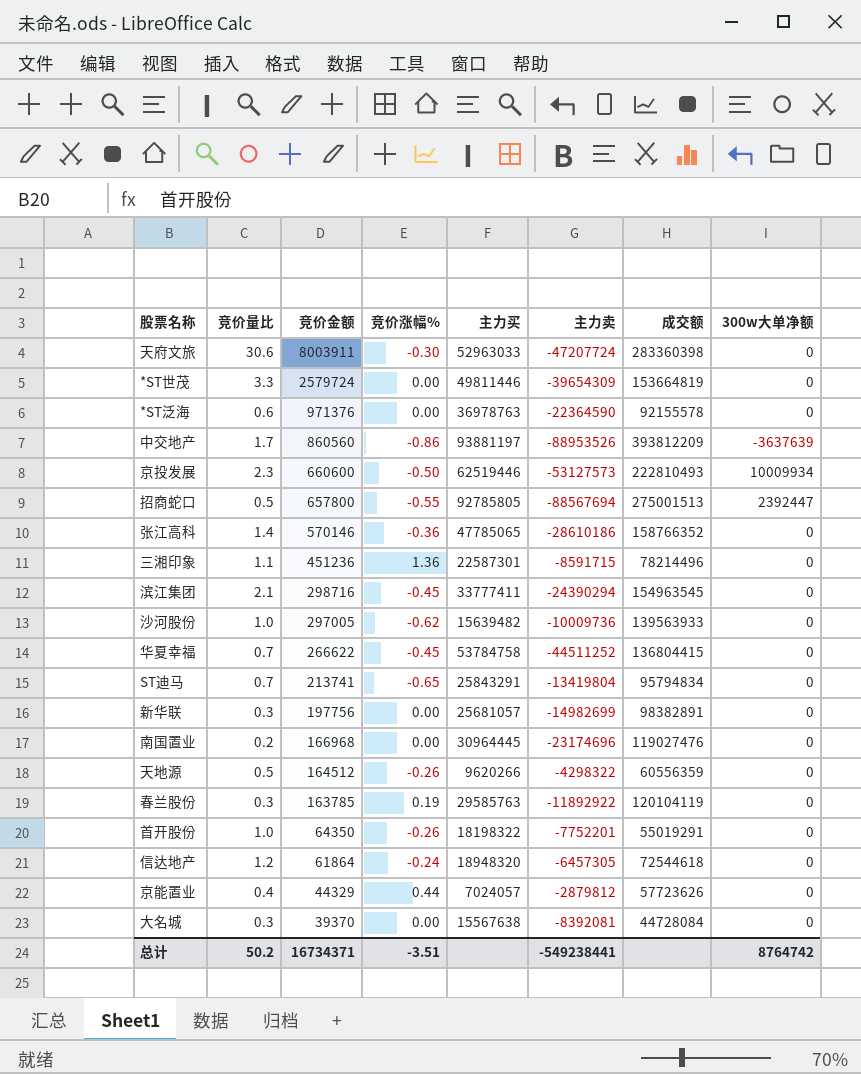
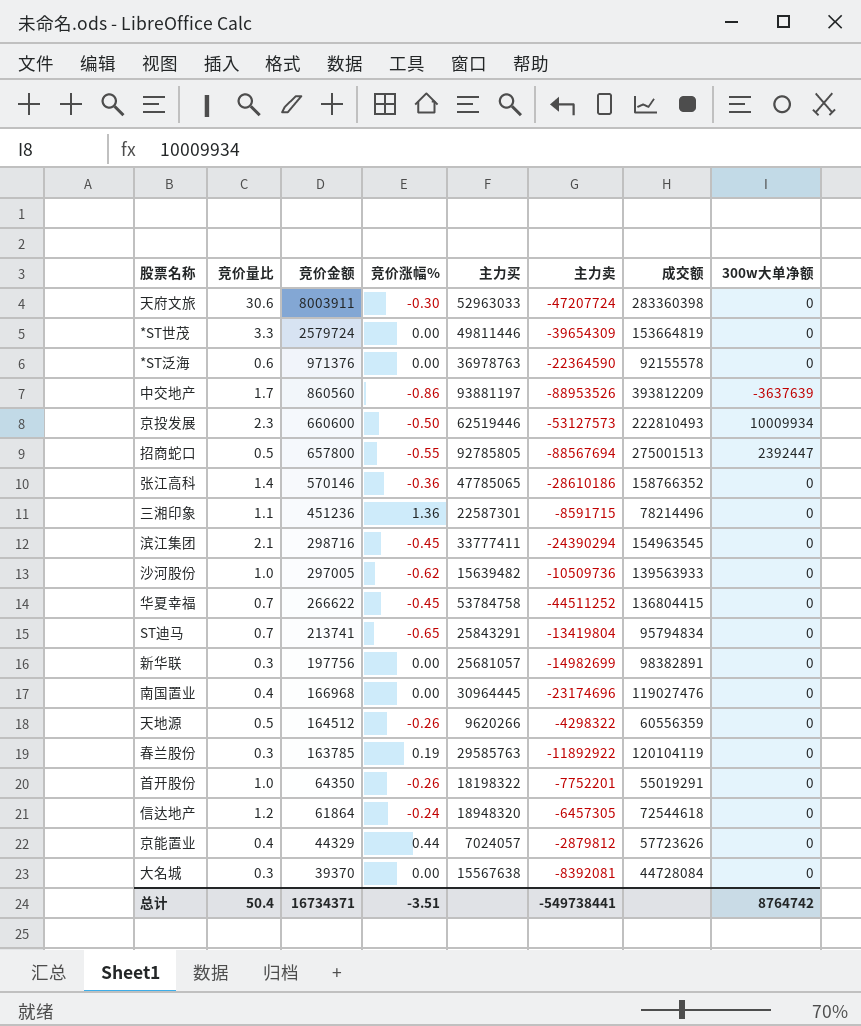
沙河股份 | 主力卖: -10009736 -> -10509736
南国置业 | 竞价量比: 0.2 -> 0.4
总计 | 竞价量比: 50.2 -> 50.4
总计 | 主力卖: -549238441 -> -549738441

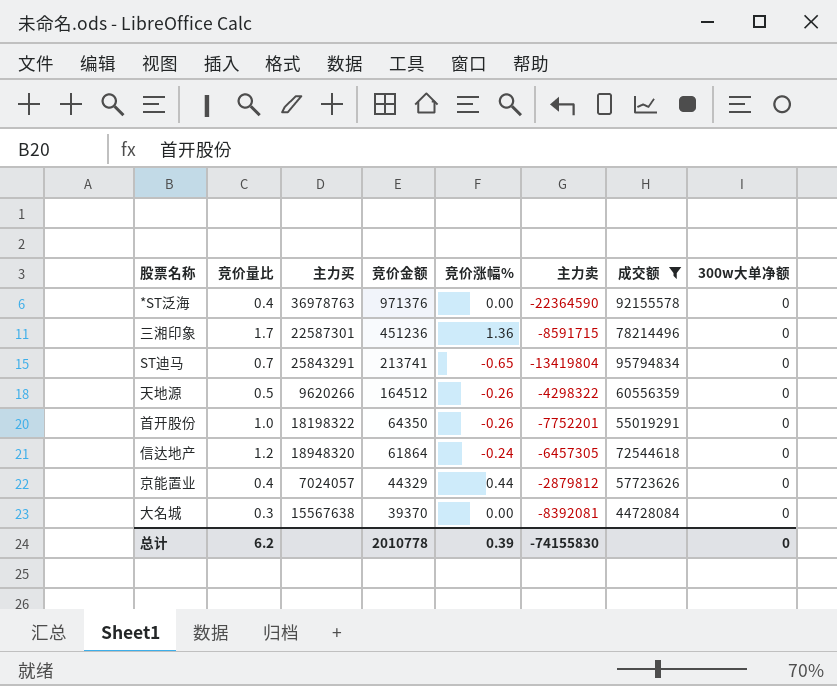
filter: none -> 成交额 <= 95794834
column 主力买 | position: 5 -> 3
*ST泛海 | 竞价量比: 0.6 -> 0.4
三湘印象 | 竞价量比: 1.1 -> 1.7
总计 | 竞价量比: 50.4 -> 6.2
总计 | 竞价金额: 16734371 -> 2010778
总计 | 竞价涨幅%: -3.51 -> 0.39
总计 | 主力卖: -549738441 -> -74155830
总计 | 300w大单净额: 8764742 -> 0

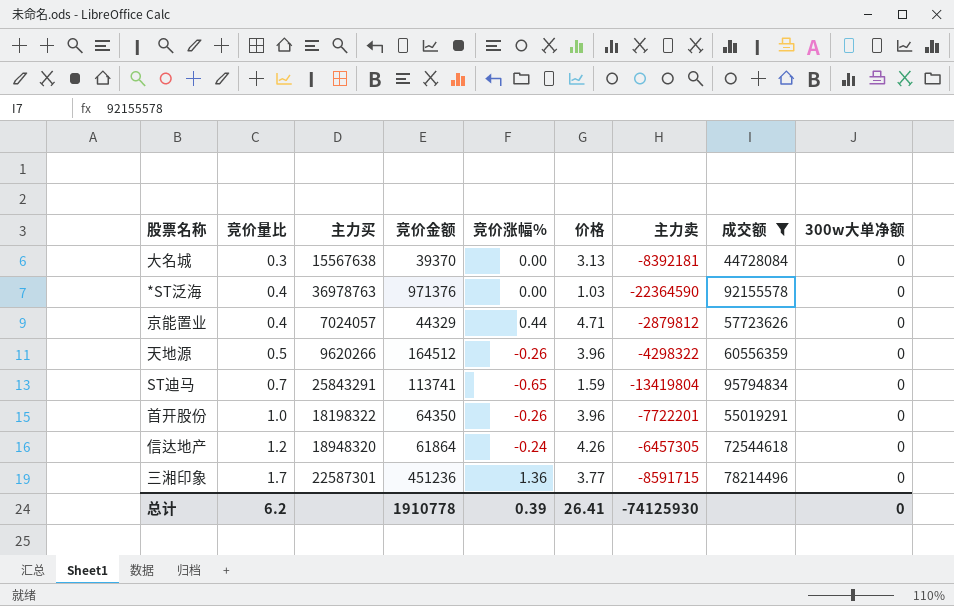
row order: 竞价金额 descending -> 竞价量比 ascending
column 价格 | position: none -> 6
大名城 | 主力卖: -8392081 -> -8392181
ST迪马 | 竞价金额: 213741 -> 113741
首开股份 | 主力卖: -7752201 -> -7722201
总计 | 竞价金额: 2010778 -> 1910778
总计 | 主力卖: -74155830 -> -74125930

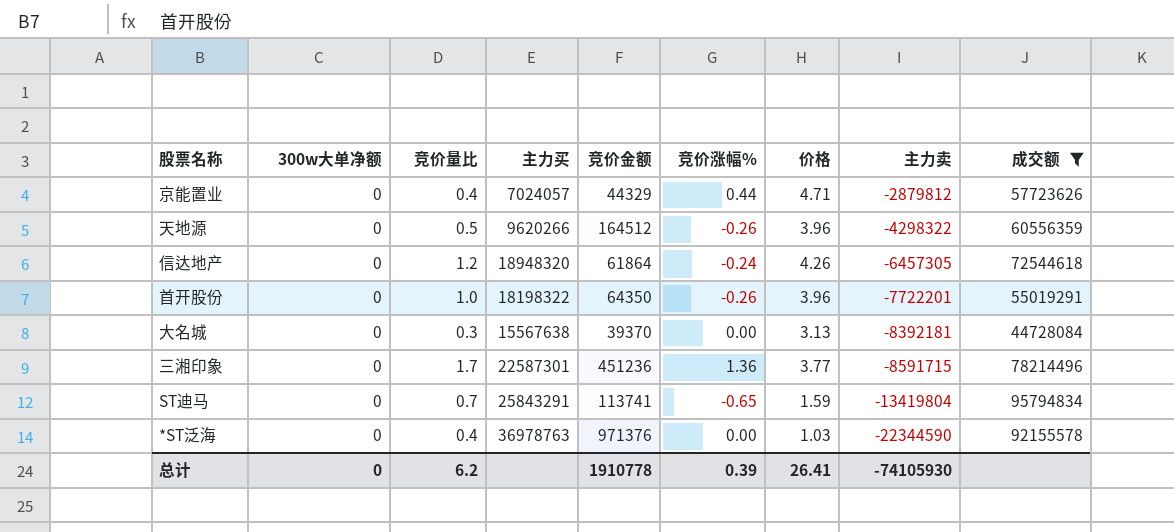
row order: 竞价量比 ascending -> 主力卖 descending
column 300w大单净额 | position: 9 -> 2
*ST泛海 | 主力卖: -22364590 -> -22344590
总计 | 主力卖: -74125930 -> -74105930

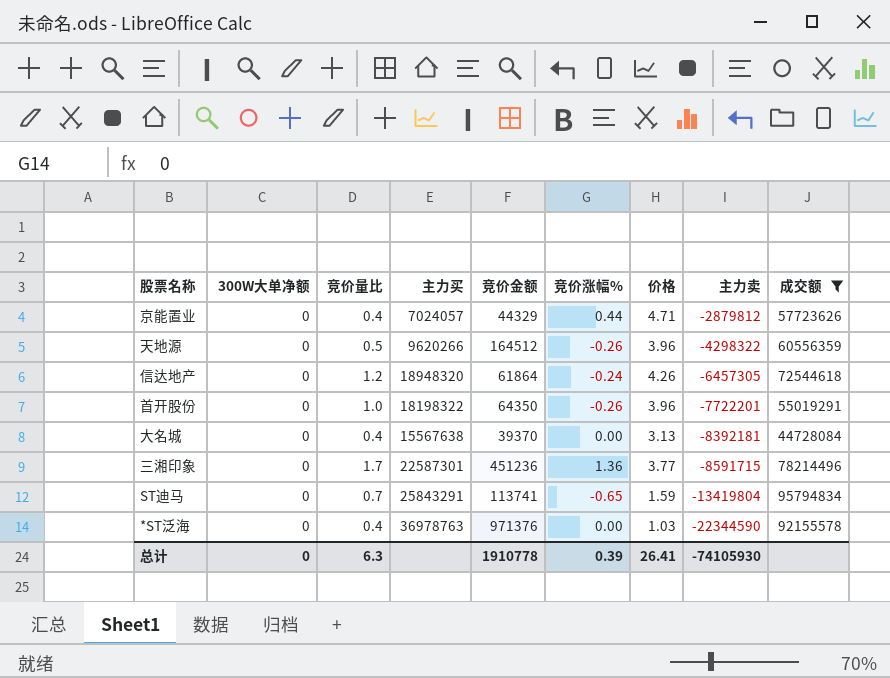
column name: 300w大单净额 -> 300W大单净额
大名城 | 竞价量比: 0.3 -> 0.4
总计 | 竞价量比: 6.2 -> 6.3

